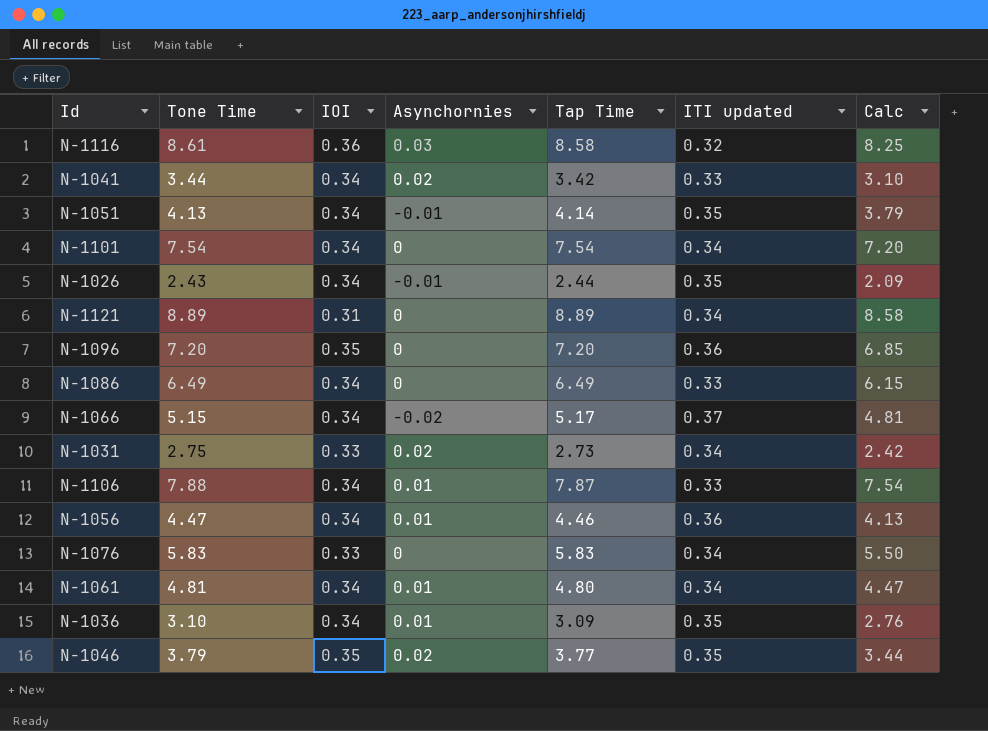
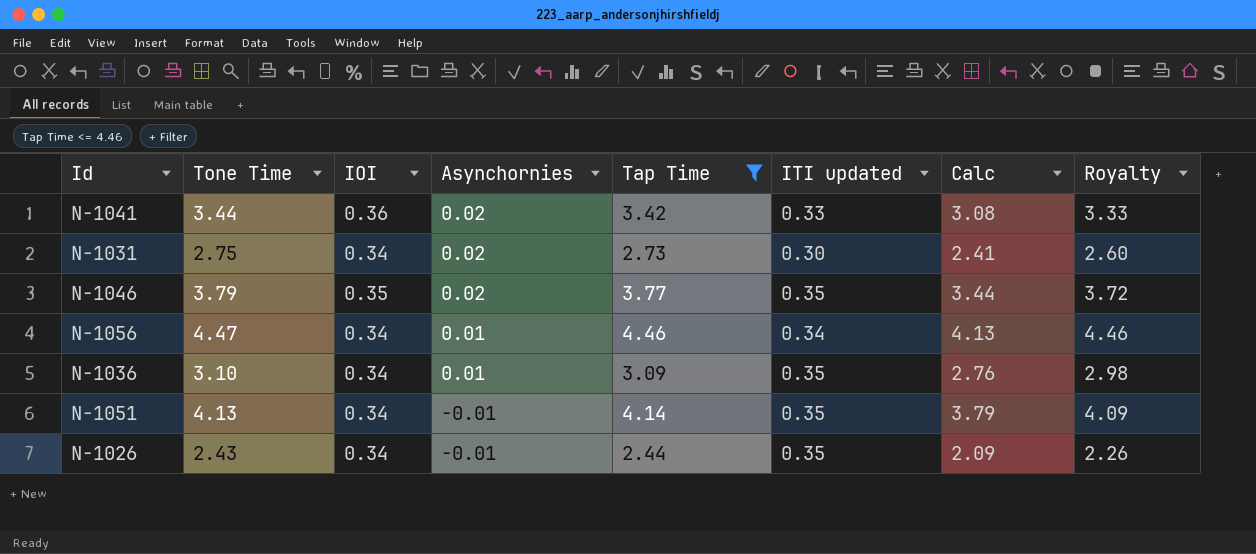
filter: none -> Tap Time <= 4.46
row order: none -> Asynchornies descending
column Royalty | formula: none -> [Calc] * 1.08
N-1041 | IOI: 0.34 -> 0.36
N-1041 | Calc: 3.10 -> 3.08
N-1031 | IOI: 0.33 -> 0.34
N-1031 | ITI updated: 0.34 -> 0.30
N-1031 | Calc: 2.42 -> 2.41
N-1056 | ITI updated: 0.36 -> 0.34

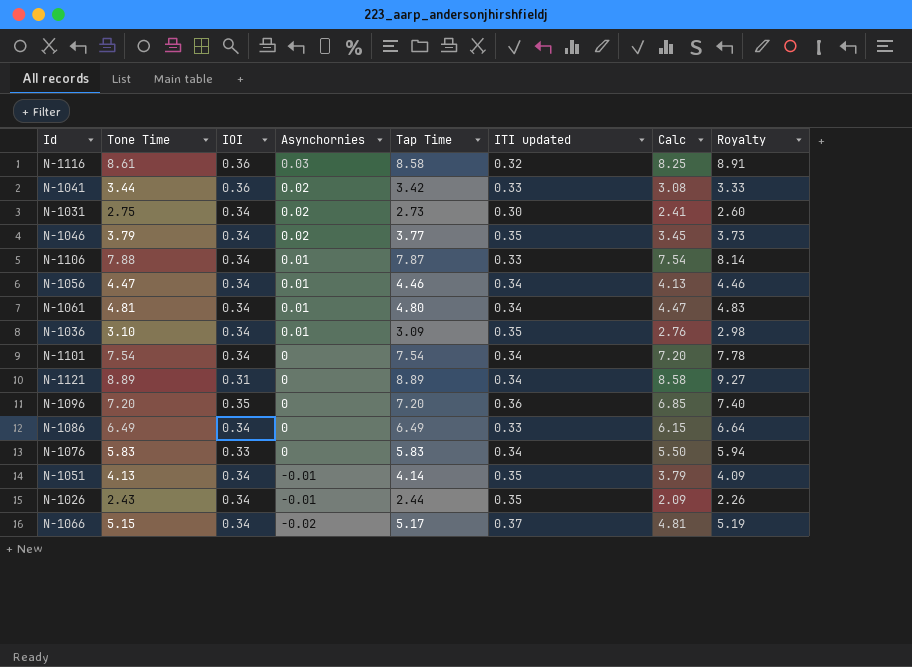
filter: Tap Time <= 4.46 -> none
N-1046 | IOI: 0.35 -> 0.34
N-1046 | Calc: 3.44 -> 3.45
N-1046 | Royalty: 3.72 -> 3.73

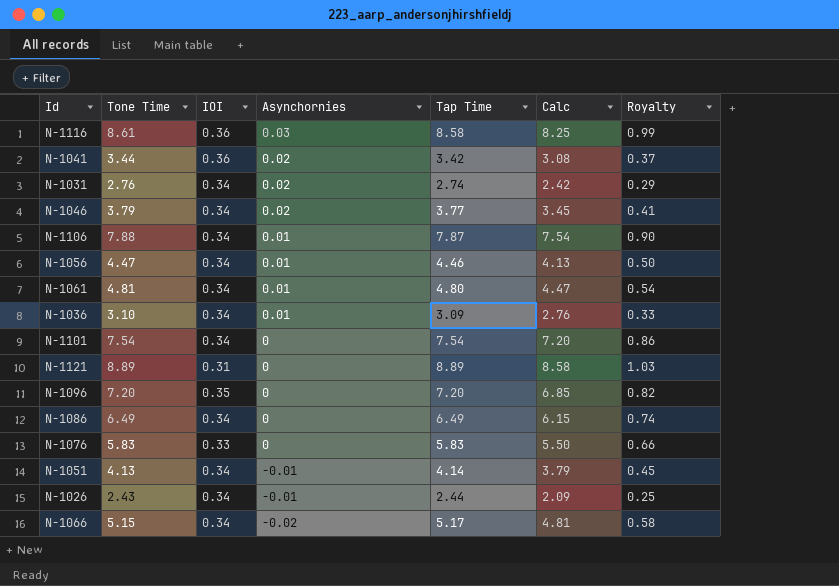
column ITI updated | position: 6 -> none
column Royalty | formula: [Calc] * 1.08 -> [Calc] * 0.12
N-1031 | Tone Time: 2.75 -> 2.76
N-1031 | Tap Time: 2.73 -> 2.74
N-1031 | Calc: 2.41 -> 2.42

